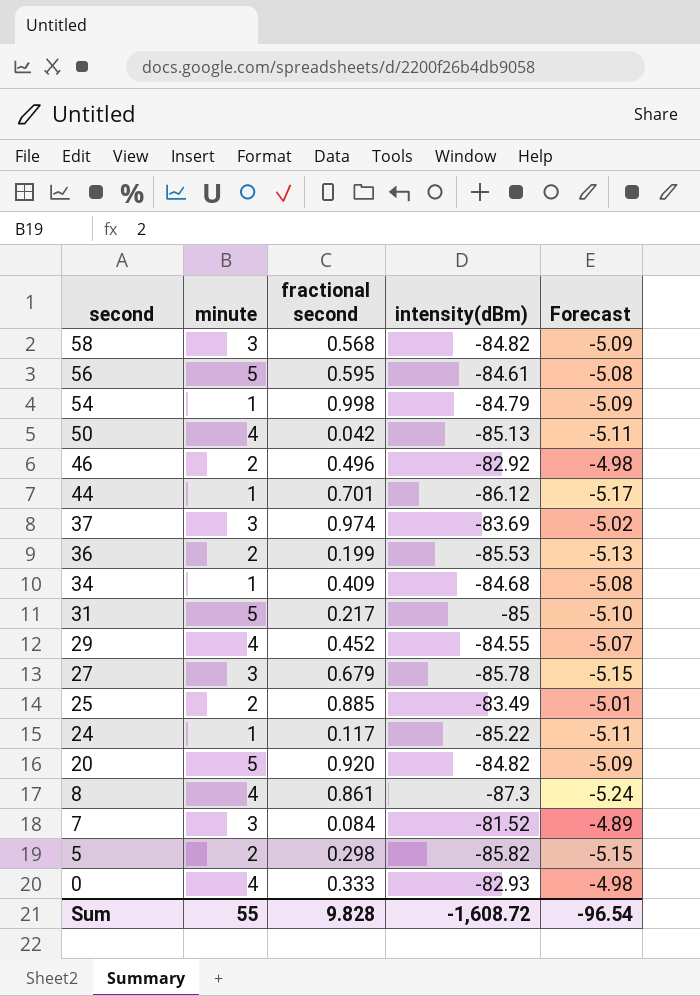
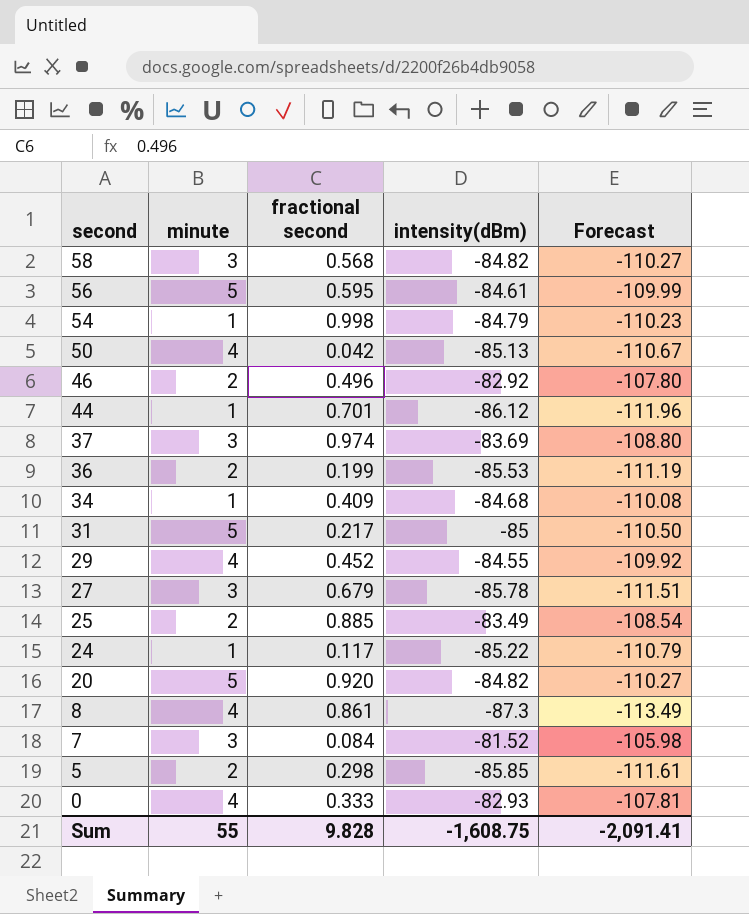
column Forecast | formula: [intensity(dBm)] * 0.06 -> [intensity(dBm)] * 1.3
5 | intensity(dBm): -85.82 -> -85.85
Sum | intensity(dBm): -1,608.72 -> -1,608.75
Sum | Forecast: -96.54 -> -2,091.41

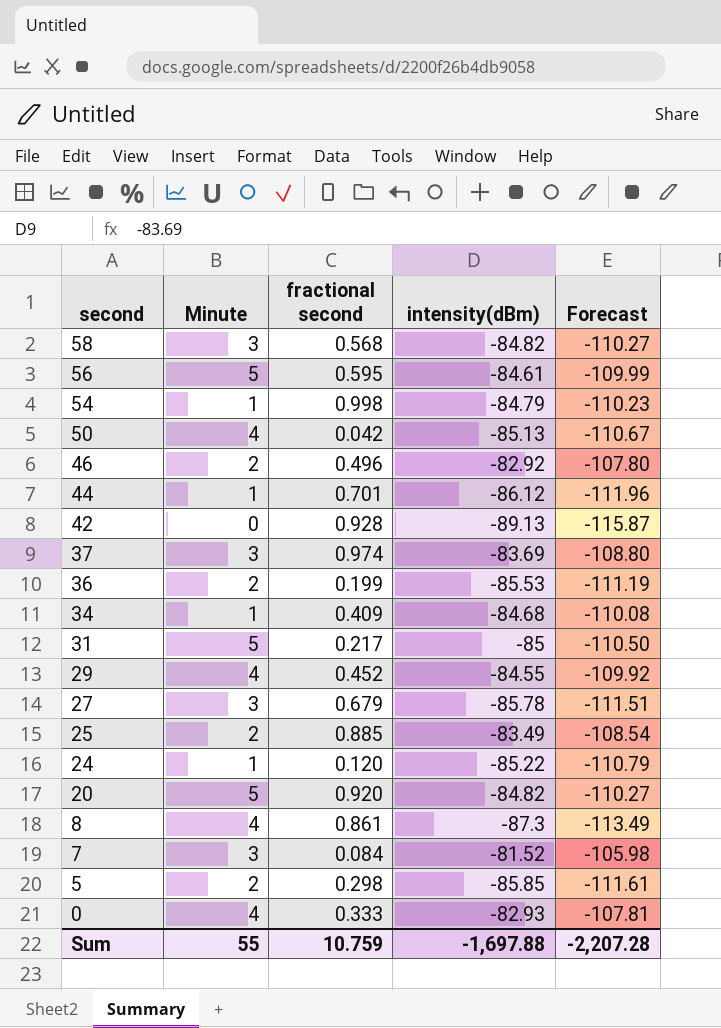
column name: minute -> Minute
row 42: none -> 0 | 0.928 | -89.13 | -115.87
24 | fractional second: 0.117 -> 0.120
Sum | fractional second: 9.828 -> 10.759
Sum | intensity(dBm): -1,608.75 -> -1,697.88
Sum | Forecast: -2,091.41 -> -2,207.28

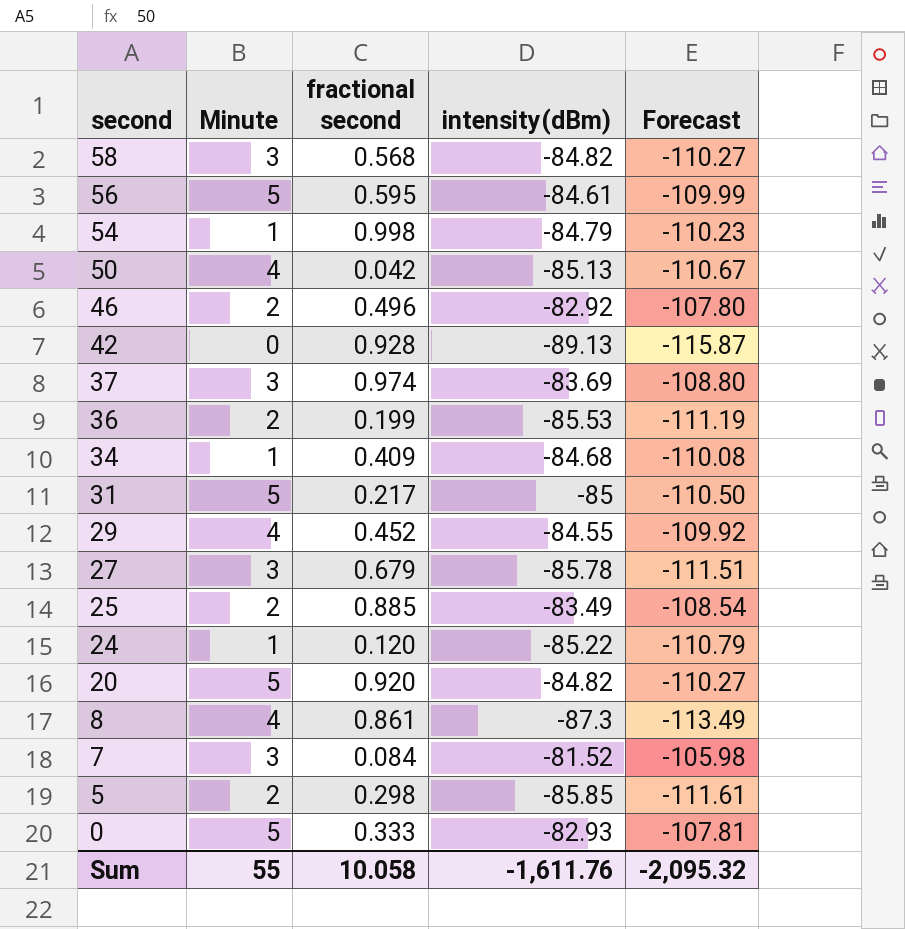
row 44: 1 | 0.701 | -86.12 | -111.96 -> none
0 | Minute: 4 -> 5
Sum | fractional second: 10.759 -> 10.058
Sum | intensity(dBm): -1,697.88 -> -1,611.76
Sum | Forecast: -2,207.28 -> -2,095.32

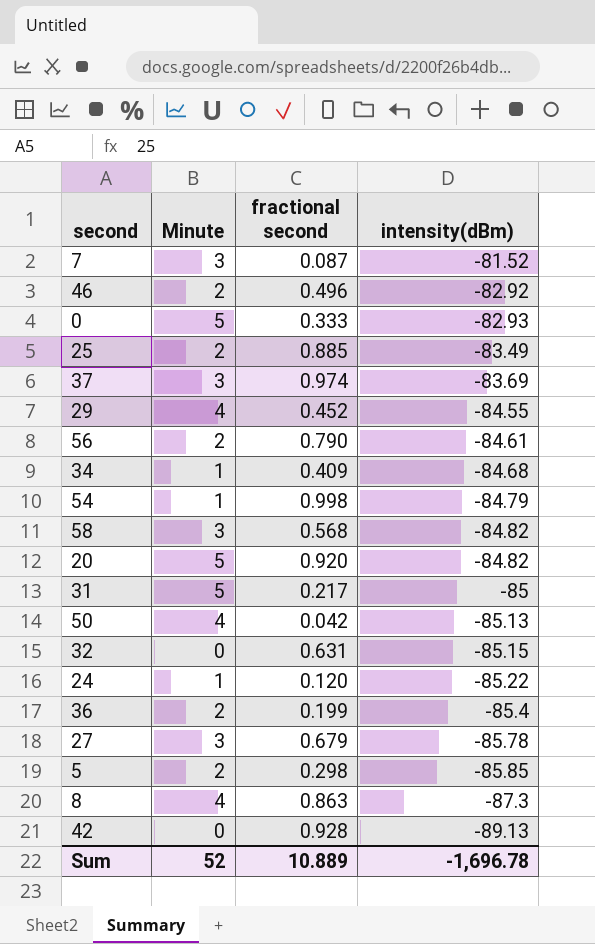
row order: second descending -> intensity(dBm) descending
column Forecast | formula: [intensity(dBm)] * 1.3 -> none
7 | fractional second: 0.084 -> 0.087
56 | Minute: 5 -> 2
56 | fractional second: 0.595 -> 0.790
row 32: none -> 0 | 0.631 | -85.15
36 | intensity(dBm): -85.53 -> -85.4
8 | fractional second: 0.861 -> 0.863
Sum | Minute: 55 -> 52
Sum | fractional second: 10.058 -> 10.889
Sum | intensity(dBm): -1,611.76 -> -1,696.78

